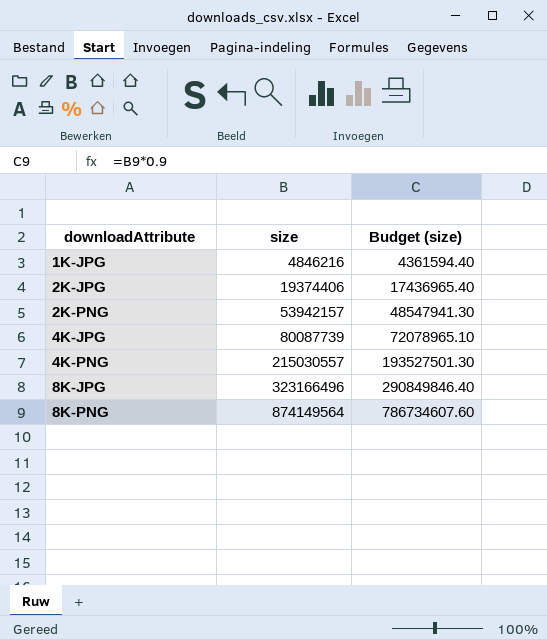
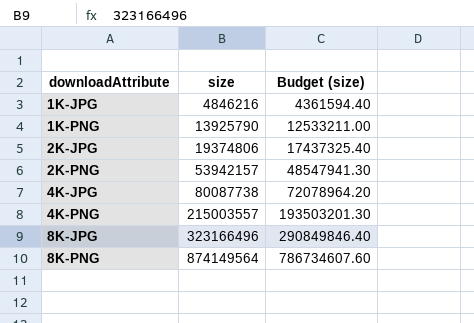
row 1K-PNG: none -> 13925790 | 12533211.00
2K-JPG | size: 19374406 -> 19374806
2K-JPG | Budget (size): 17436965.40 -> 17437325.40
4K-JPG | size: 80087739 -> 80087738
4K-JPG | Budget (size): 72078965.10 -> 72078964.20
4K-PNG | size: 215030557 -> 215003557
4K-PNG | Budget (size): 193527501.30 -> 193503201.30

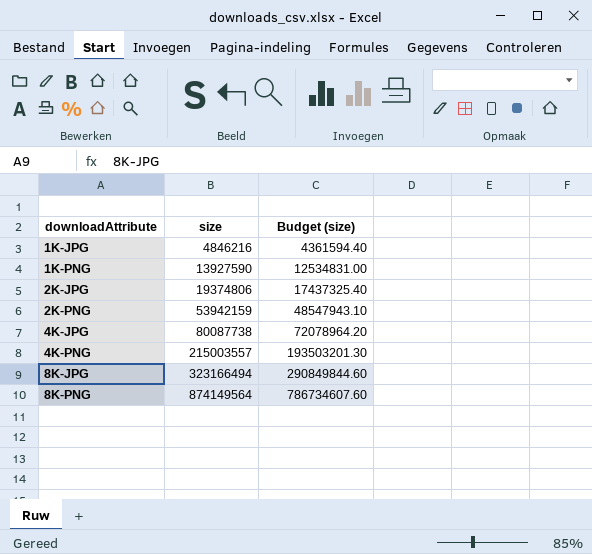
1K-PNG | size: 13925790 -> 13927590
1K-PNG | Budget (size): 12533211.00 -> 12534831.00
2K-PNG | size: 53942157 -> 53942159
2K-PNG | Budget (size): 48547941.30 -> 48547943.10
8K-JPG | size: 323166496 -> 323166494
8K-JPG | Budget (size): 290849846.40 -> 290849844.60

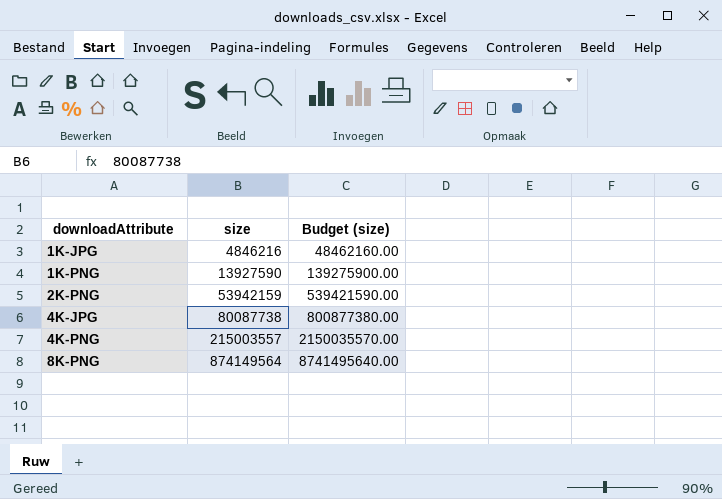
column Budget (size) | formula: [size] * 0.9 -> [size] * 10
row 2K-JPG: 19374806 | 17437325.40 -> none
row 8K-JPG: 323166494 | 290849844.60 -> none

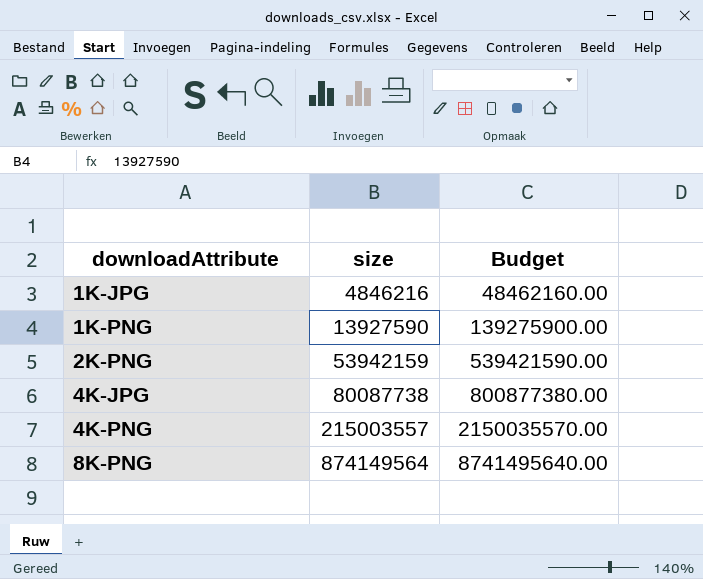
column name: Budget (size) -> Budget

